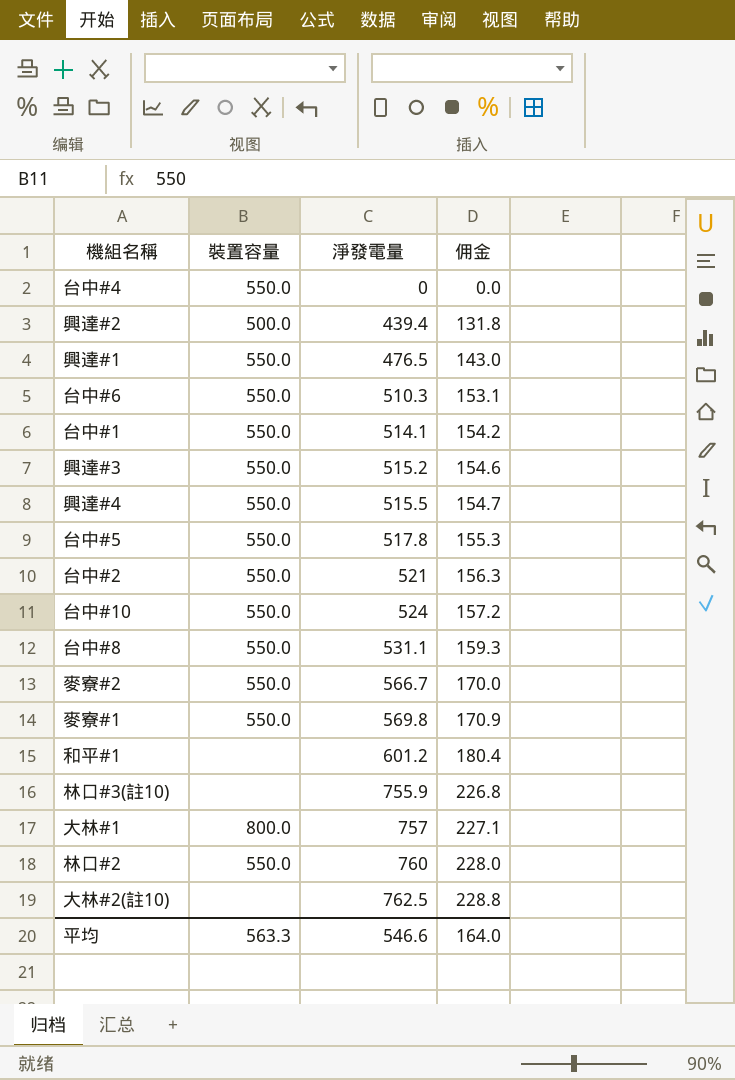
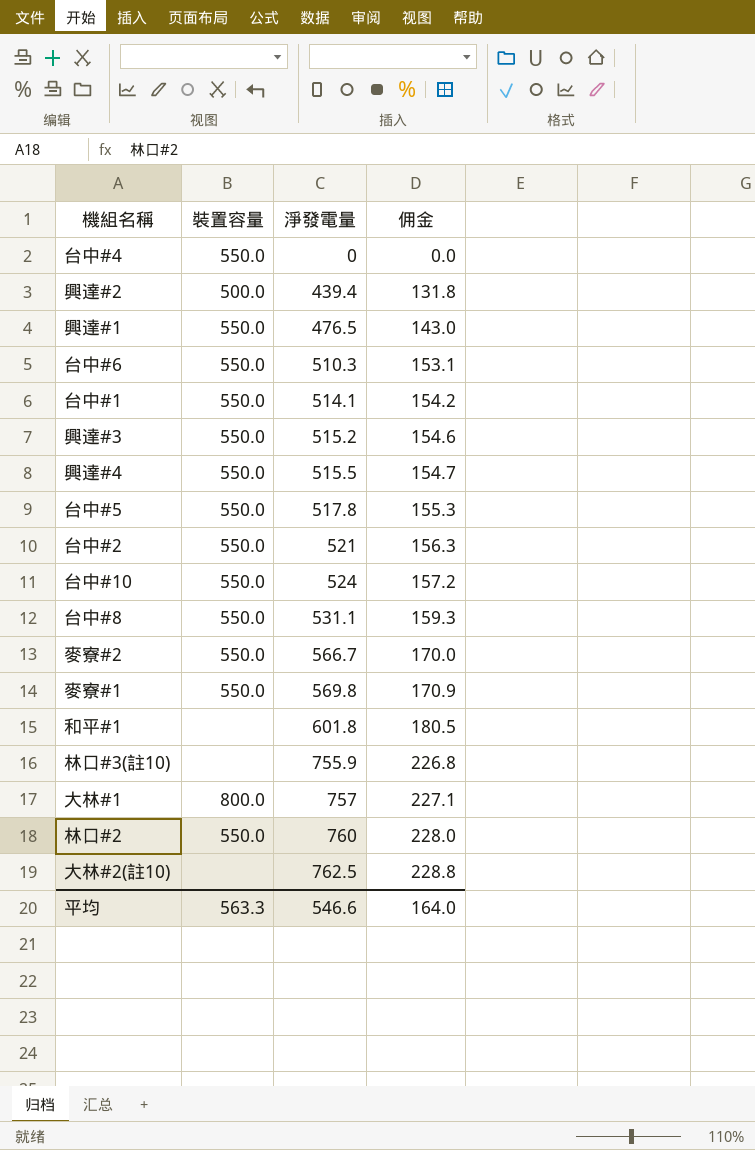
和平#1 | 淨發電量: 601.2 -> 601.8
和平#1 | 佣金: 180.4 -> 180.5

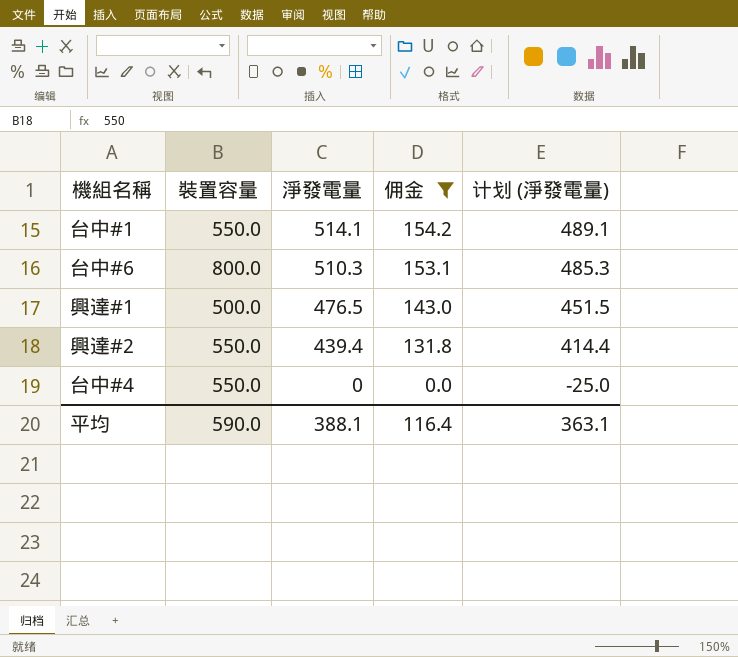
filter: none -> 佣金 <= 154.2
row order: 淨發電量 ascending -> 淨發電量 descending
column 计划 (淨發電量) | formula: none -> [淨發電量] - 25
台中#6 | 裝置容量: 550.0 -> 800.0
興達#1 | 裝置容量: 550.0 -> 500.0
興達#2 | 裝置容量: 500.0 -> 550.0
平均 | 裝置容量: 563.3 -> 590.0
平均 | 淨發電量: 546.6 -> 388.1
平均 | 佣金: 164.0 -> 116.4

